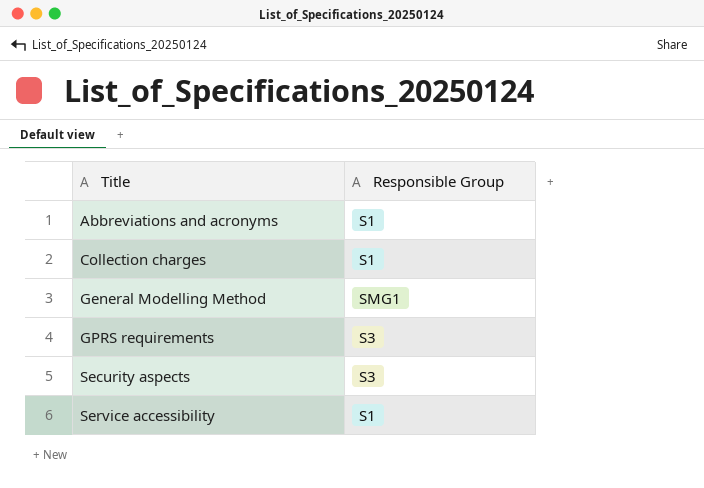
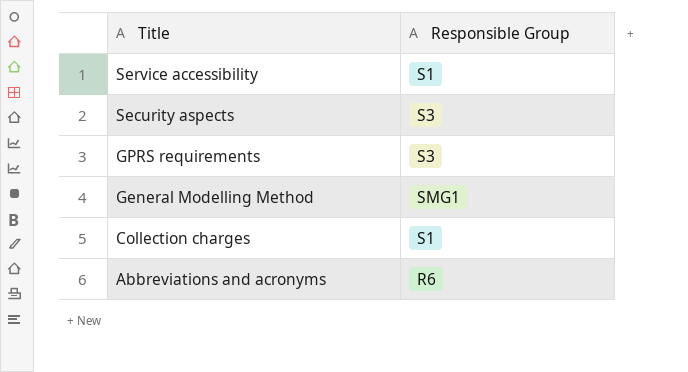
row order: Title ascending -> Title descending
Abbreviations and acronyms | Responsible Group: S1 -> R6

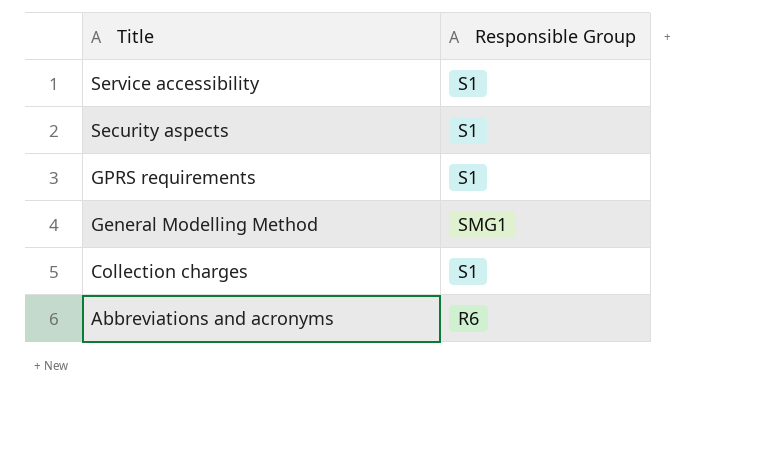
Security aspects | Responsible Group: S3 -> S1
GPRS requirements | Responsible Group: S3 -> S1

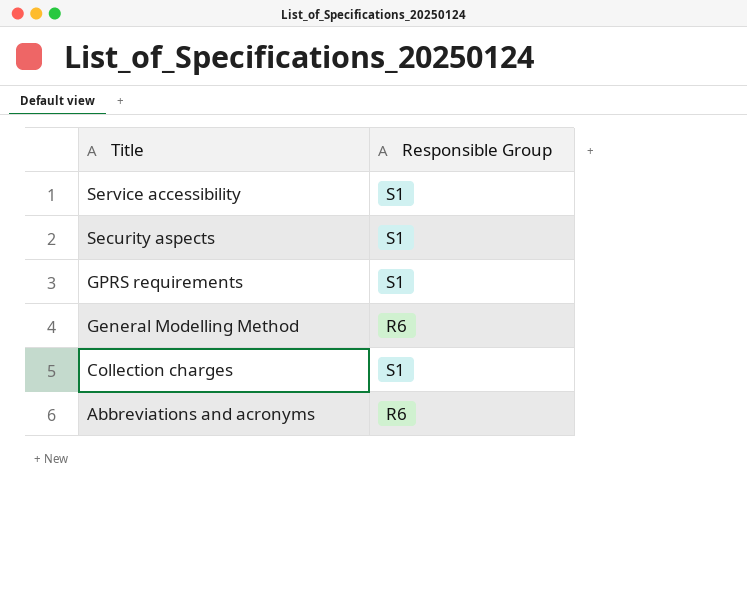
General Modelling Method | Responsible Group: SMG1 -> R6

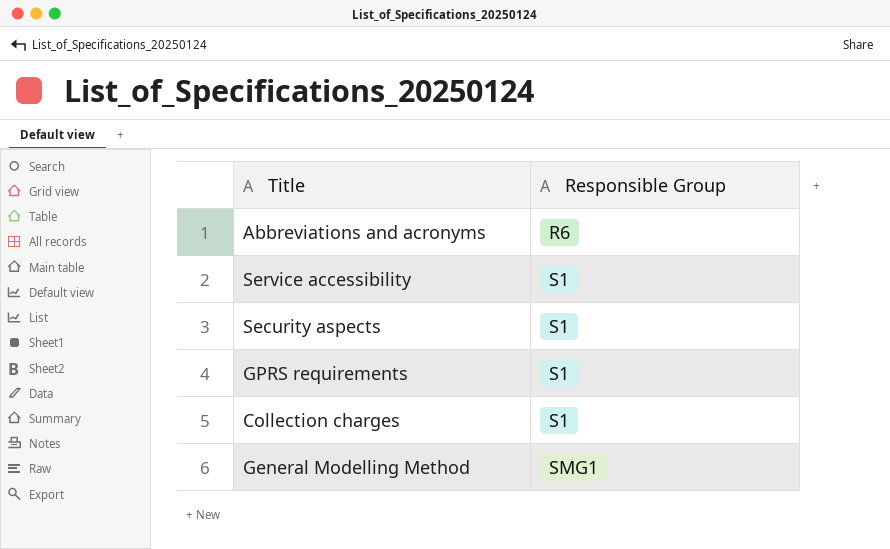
row order: Title descending -> Responsible Group ascending
General Modelling Method | Responsible Group: R6 -> SMG1

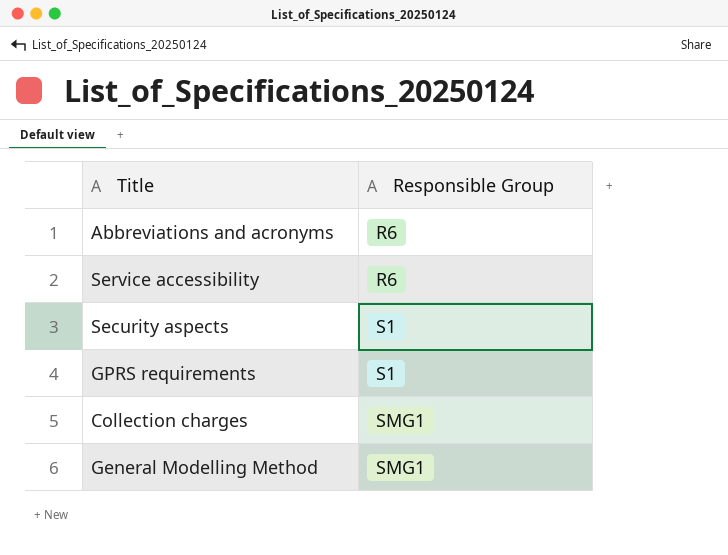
Service accessibility | Responsible Group: S1 -> R6
Collection charges | Responsible Group: S1 -> SMG1

